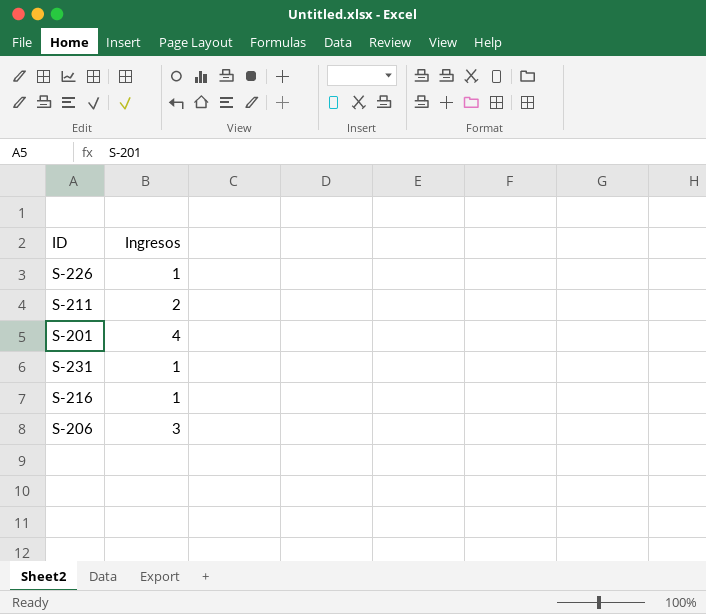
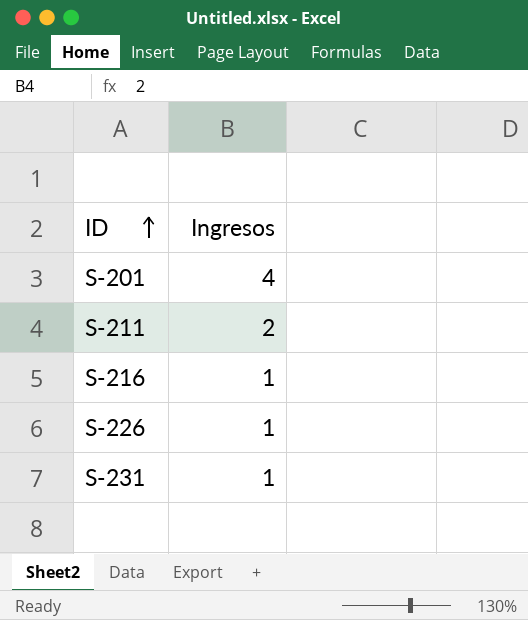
row order: none -> ID ascending
row S-206: 3 -> none

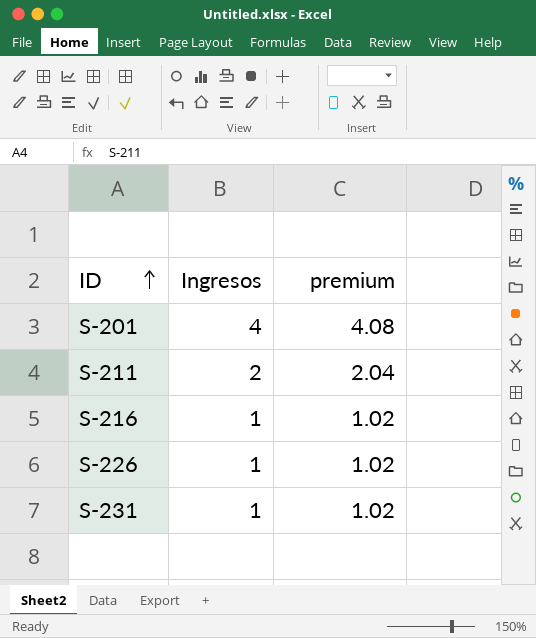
column premium | formula: none -> [Ingresos] * 1.02

